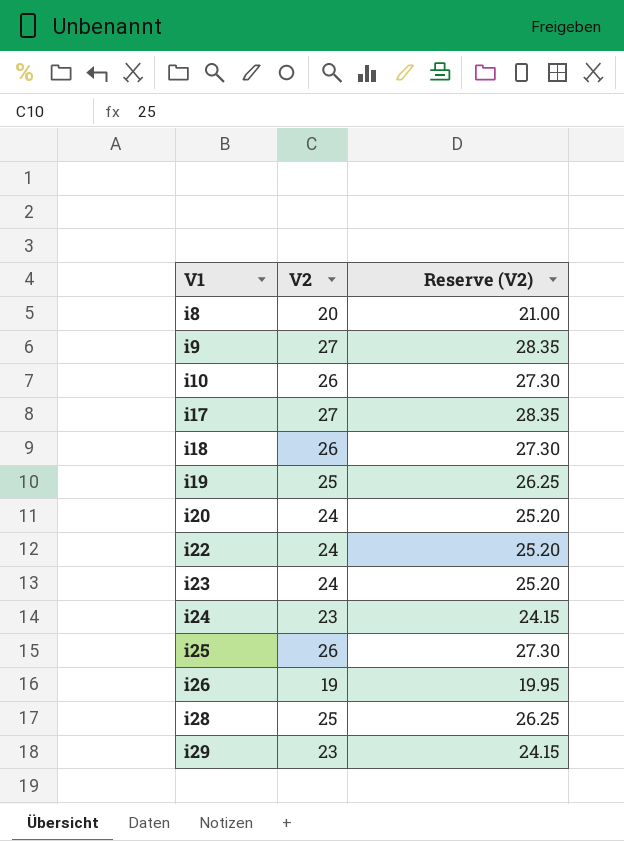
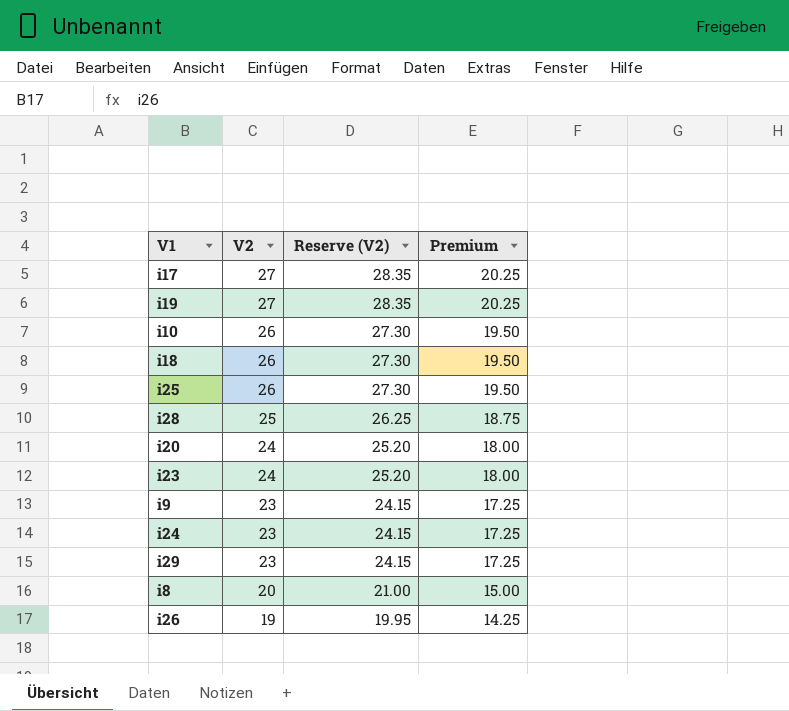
row order: V1 ascending -> V2 descending
column Premium | formula: none -> [V2] * 0.75
row i22: 24 | 25.20 -> none
i19 | V2: 25 -> 27
i19 | Reserve (V2): 26.25 -> 28.35
i9 | V2: 27 -> 23
i9 | Reserve (V2): 28.35 -> 24.15

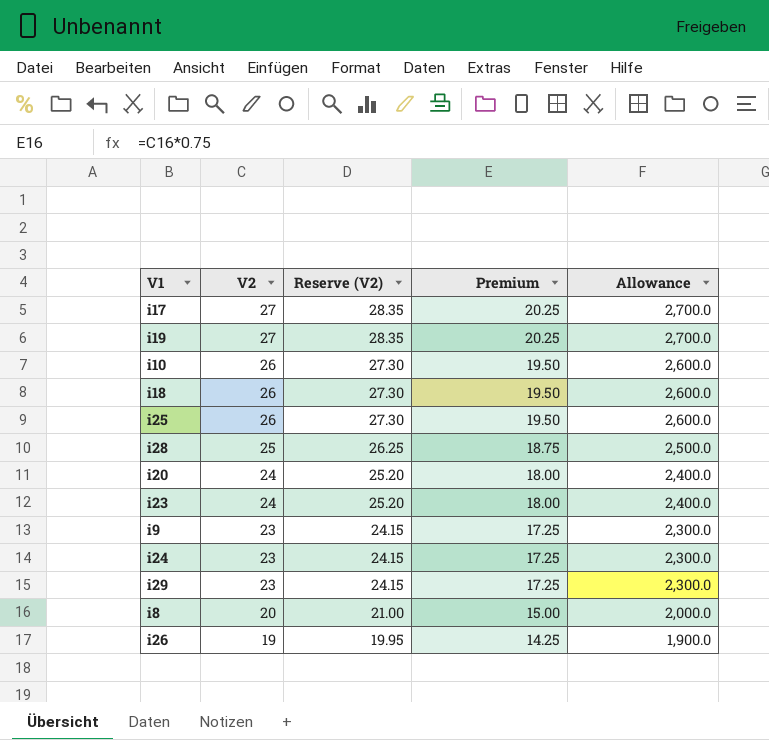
column Allowance | formula: none -> [V2] * 100

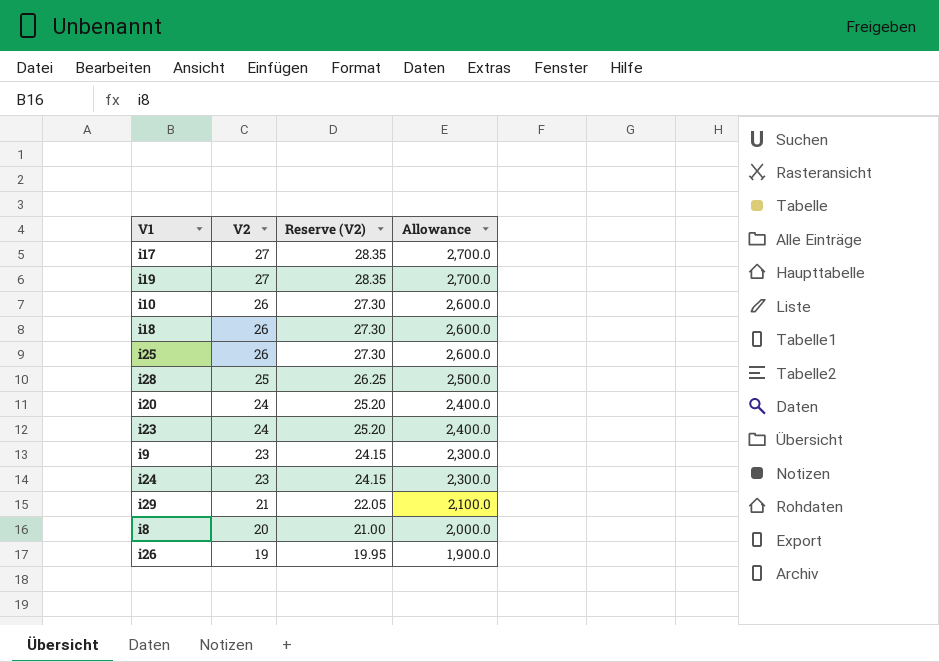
column Premium | formula: [V2] * 0.75 -> none
i29 | V2: 23 -> 21
i29 | Reserve (V2): 24.15 -> 22.05
i29 | Allowance: 2,300.0 -> 2,100.0

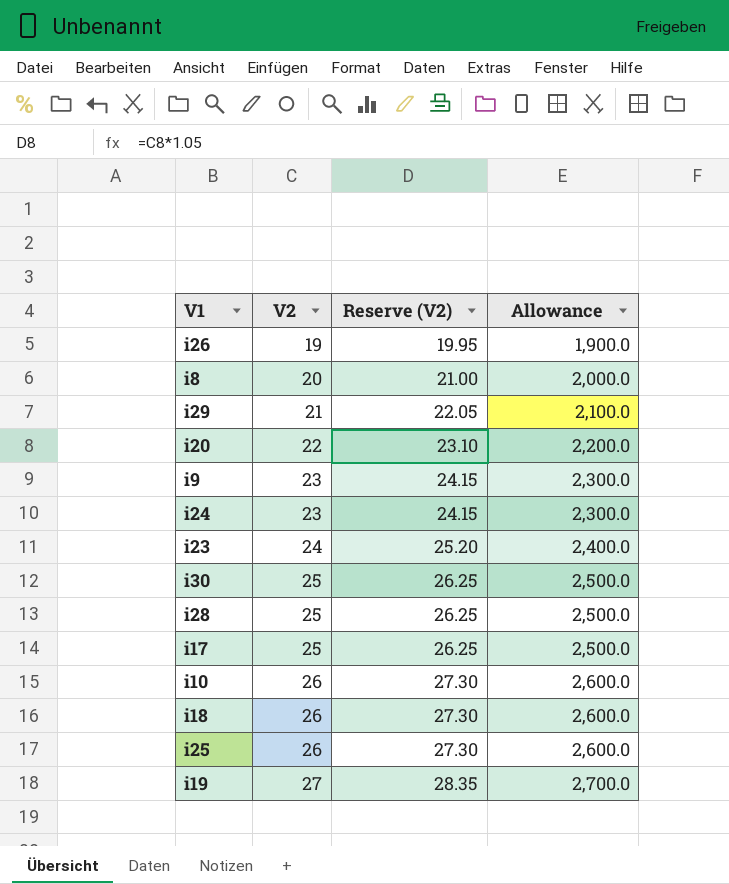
row order: V2 descending -> V2 ascending
i20 | V2: 24 -> 22
i20 | Reserve (V2): 25.20 -> 23.10
i20 | Allowance: 2,400.0 -> 2,200.0
row i30: none -> 25 | 26.25 | 2,500.0
i17 | V2: 27 -> 25
i17 | Reserve (V2): 28.35 -> 26.25
i17 | Allowance: 2,700.0 -> 2,500.0

